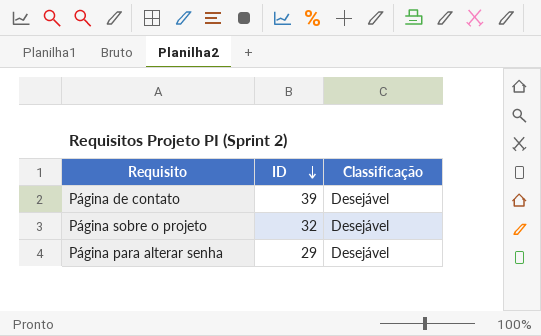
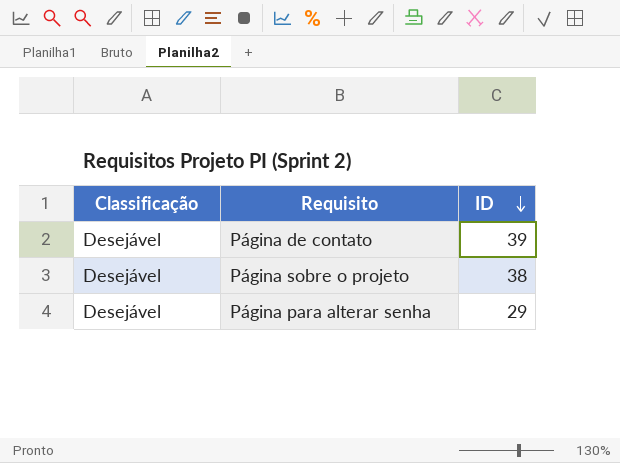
column Classificação | position: 3 -> 1
Página sobre o projeto | ID: 32 -> 38

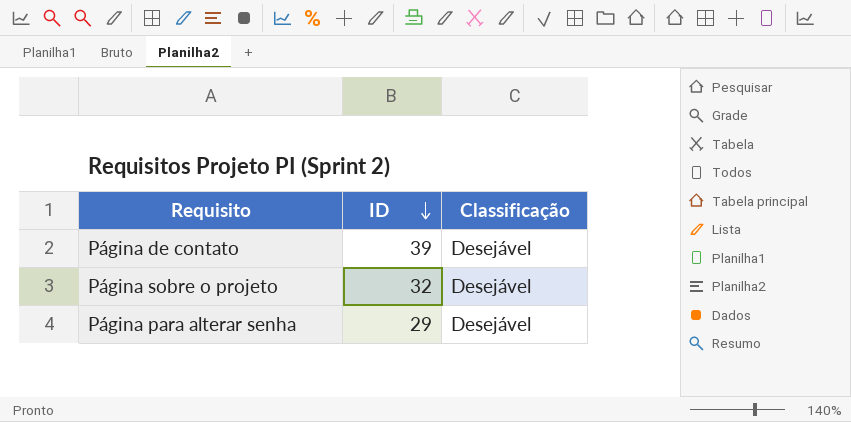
column Classificação | position: 1 -> 3
Página sobre o projeto | ID: 38 -> 32

